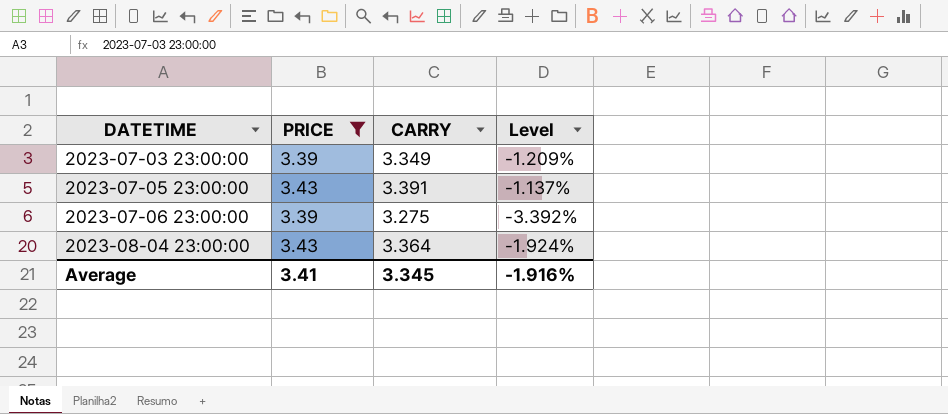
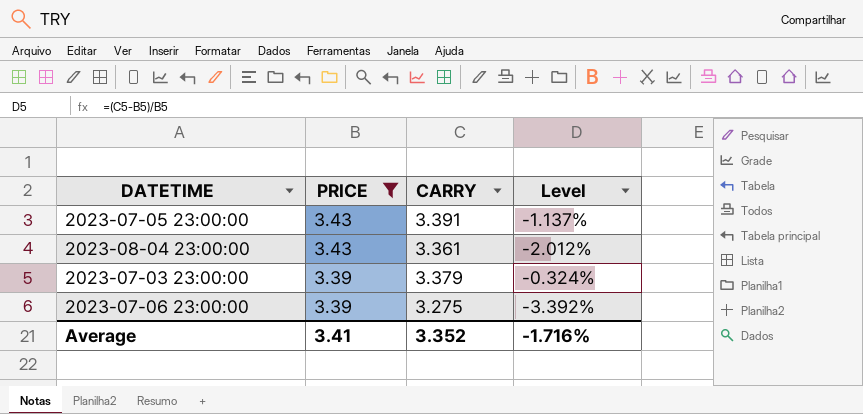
row order: DATETIME ascending -> PRICE descending
2023-08-04 23:00:00 | CARRY: 3.364 -> 3.361
2023-08-04 23:00:00 | Level: -1.924% -> -2.012%
2023-07-03 23:00:00 | CARRY: 3.349 -> 3.379
2023-07-03 23:00:00 | Level: -1.209% -> -0.324%
Average | CARRY: 3.345 -> 3.352
Average | Level: -1.916% -> -1.716%

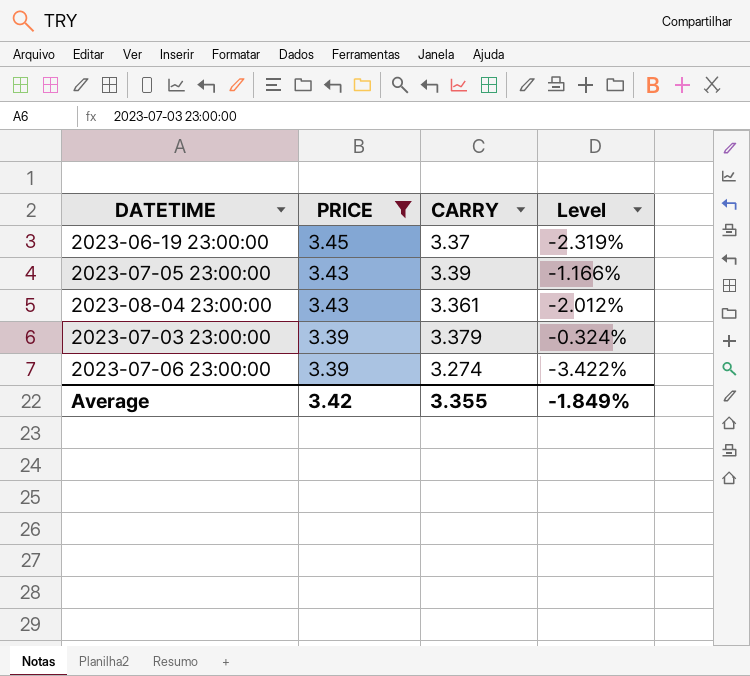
row 2023-06-19 23:00:00: none -> 3.45 | 3.37 | -2.319%
2023-07-05 23:00:00 | CARRY: 3.391 -> 3.39
2023-07-05 23:00:00 | Level: -1.137% -> -1.166%
2023-07-06 23:00:00 | CARRY: 3.275 -> 3.274
2023-07-06 23:00:00 | Level: -3.392% -> -3.422%
Average | PRICE: 3.41 -> 3.42
Average | CARRY: 3.352 -> 3.355
Average | Level: -1.716% -> -1.849%

